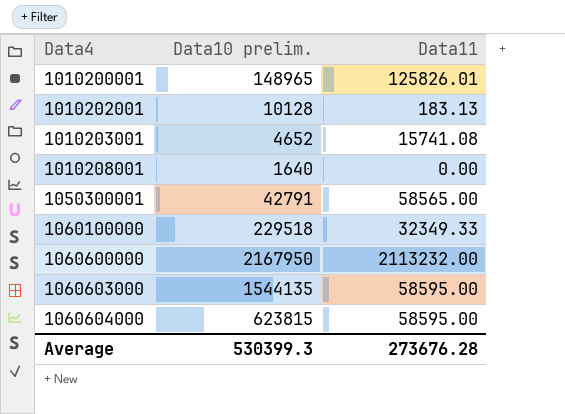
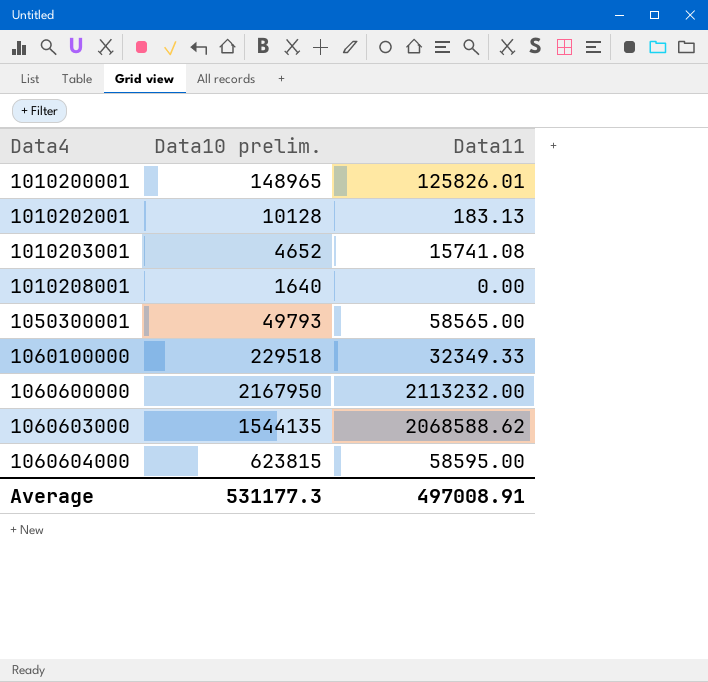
1050300001 | Data10 prelim.: 42791 -> 49793
1060603000 | Data11: 58595.00 -> 2068588.62
Average | Data10 prelim.: 530399.3 -> 531177.3
Average | Data11: 273676.28 -> 497008.91

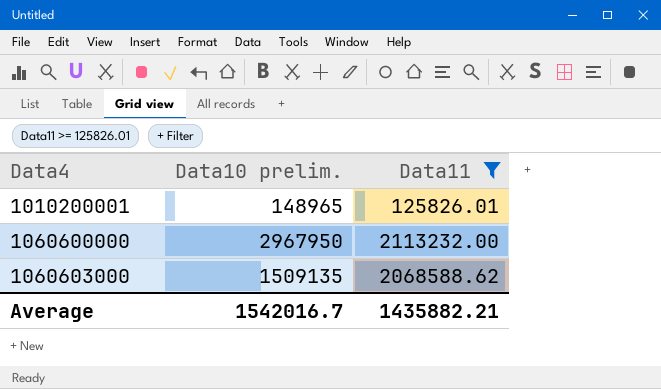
filter: none -> Data11 >= 125826.01
1060600000 | Data10 prelim.: 2167950 -> 2967950
1060603000 | Data10 prelim.: 1544135 -> 1509135
Average | Data10 prelim.: 531177.3 -> 1542016.7
Average | Data11: 497008.91 -> 1435882.21

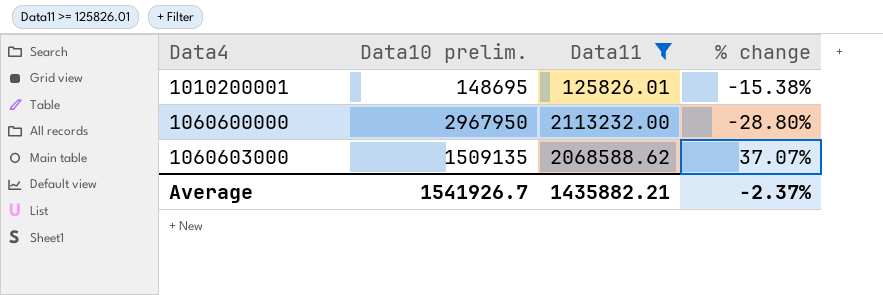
column % change | formula: none -> ([Data11] - [Data10 prelim.]) / [Data10 prelim.]
1010200001 | Data10 prelim.: 148965 -> 148695
Average | Data10 prelim.: 1542016.7 -> 1541926.7

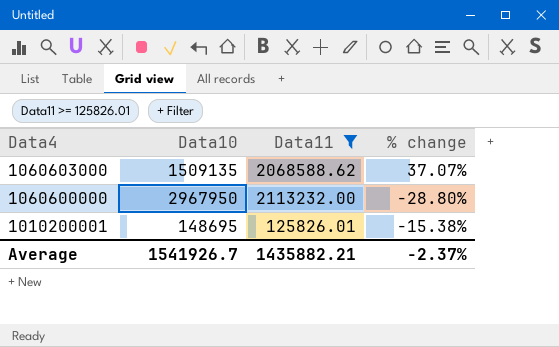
row order: Data4 ascending -> Data4 descending
column name: Data10 prelim. -> Data10

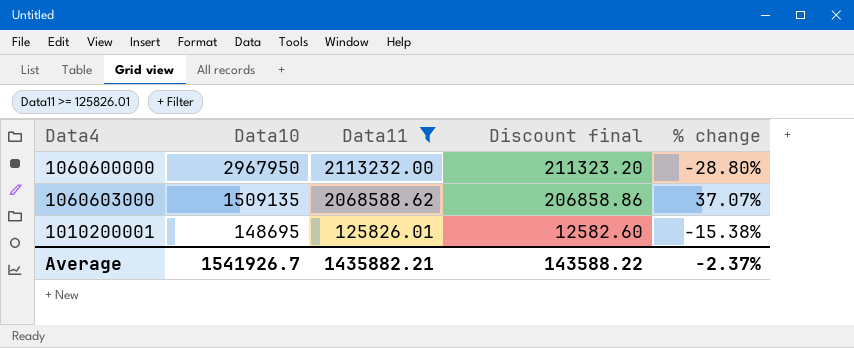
row order: Data4 descending -> Data10 descending
column Discount final | formula: none -> [Data11] * 0.1

